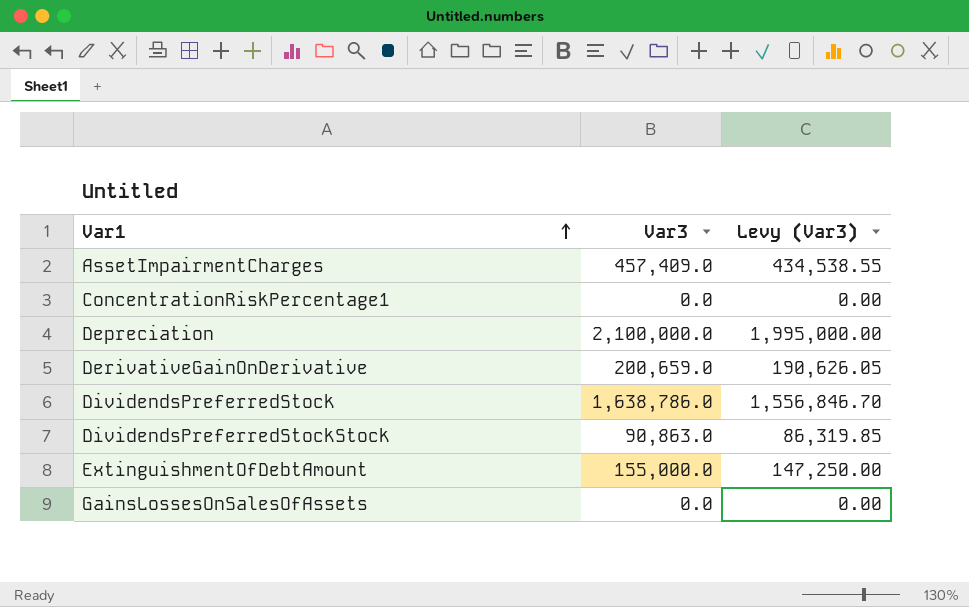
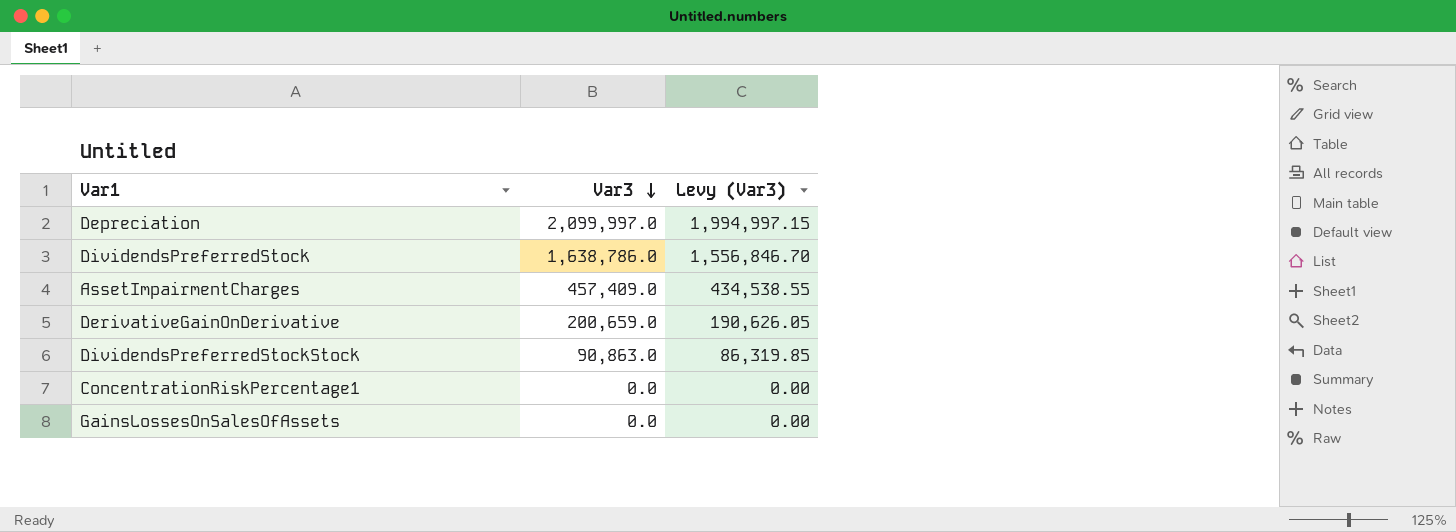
row order: Var1 ascending -> Var3 descending
row ExtinguishmentOfDebtAmount: 155,000.0 | 147,250.00 -> none
Depreciation | Var3: 2,100,000.0 -> 2,099,997.0
Depreciation | Levy (Var3): 1,995,000.00 -> 1,994,997.15

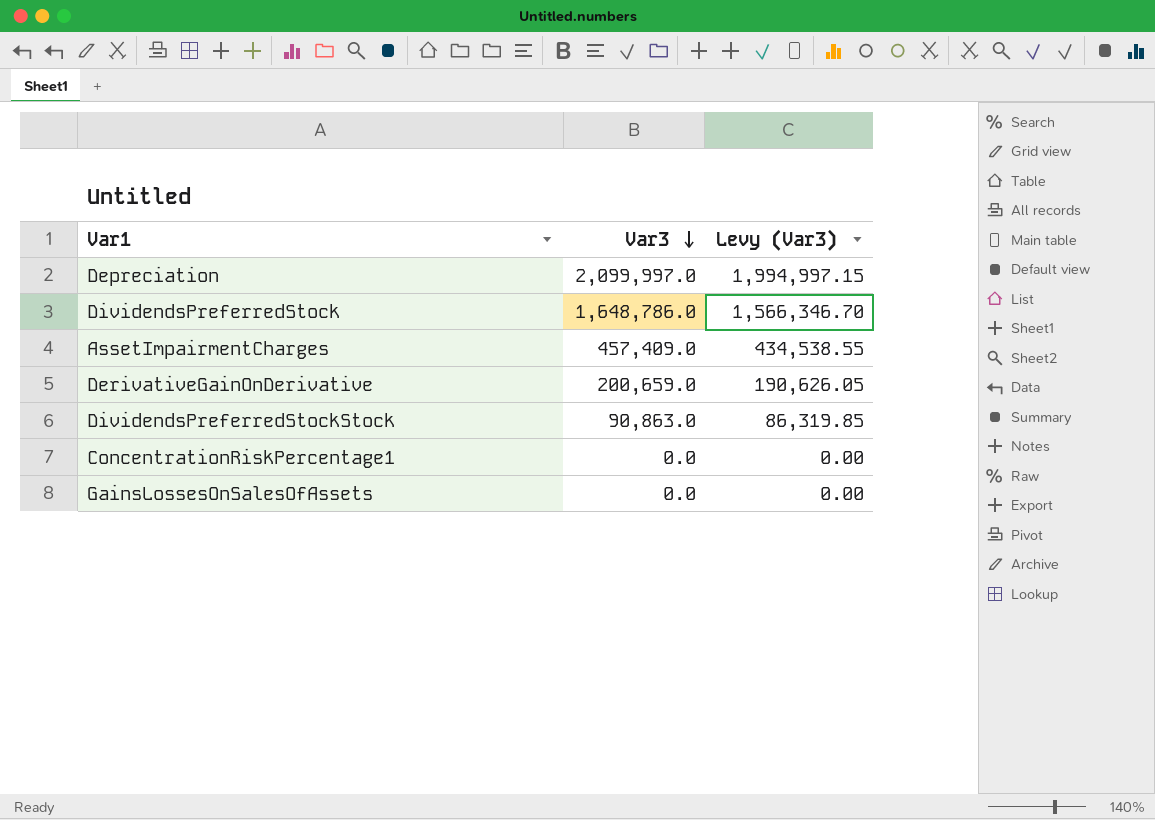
DividendsPreferredStock | Var3: 1,638,786.0 -> 1,648,786.0
DividendsPreferredStock | Levy (Var3): 1,556,846.70 -> 1,566,346.70

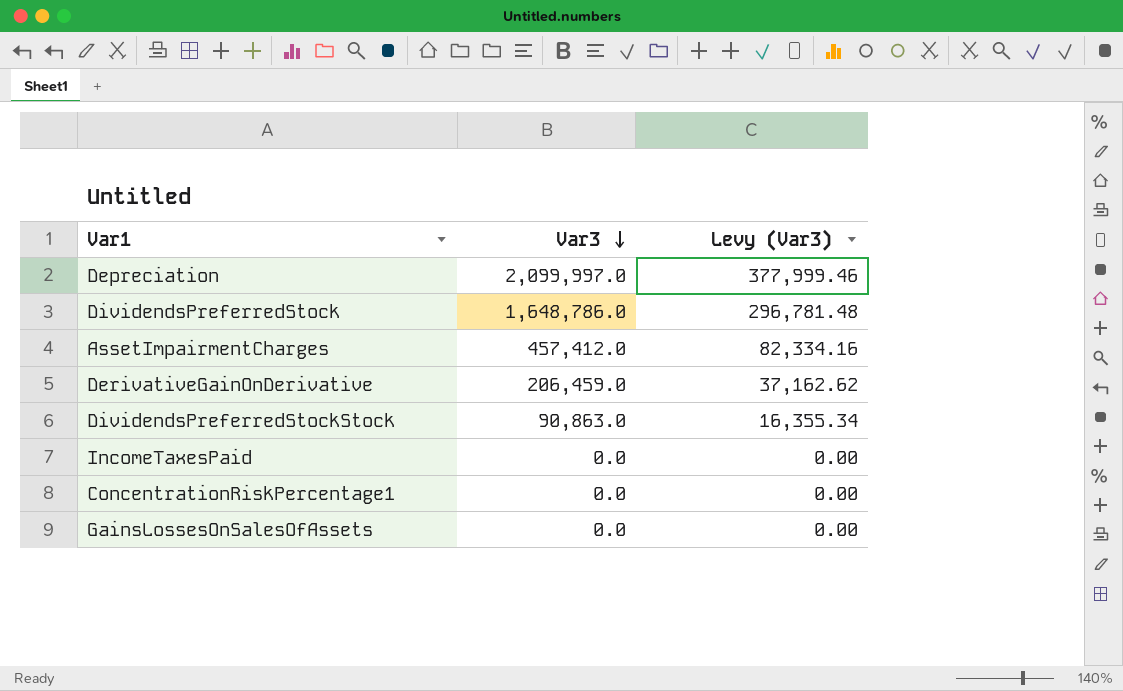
column Levy (Var3) | formula: [Var3] * 0.95 -> [Var3] * 0.18
AssetImpairmentCharges | Var3: 457,409.0 -> 457,412.0
DerivativeGainOnDerivative | Var3: 200,659.0 -> 206,459.0
row IncomeTaxesPaid: none -> 0.0 | 0.00

